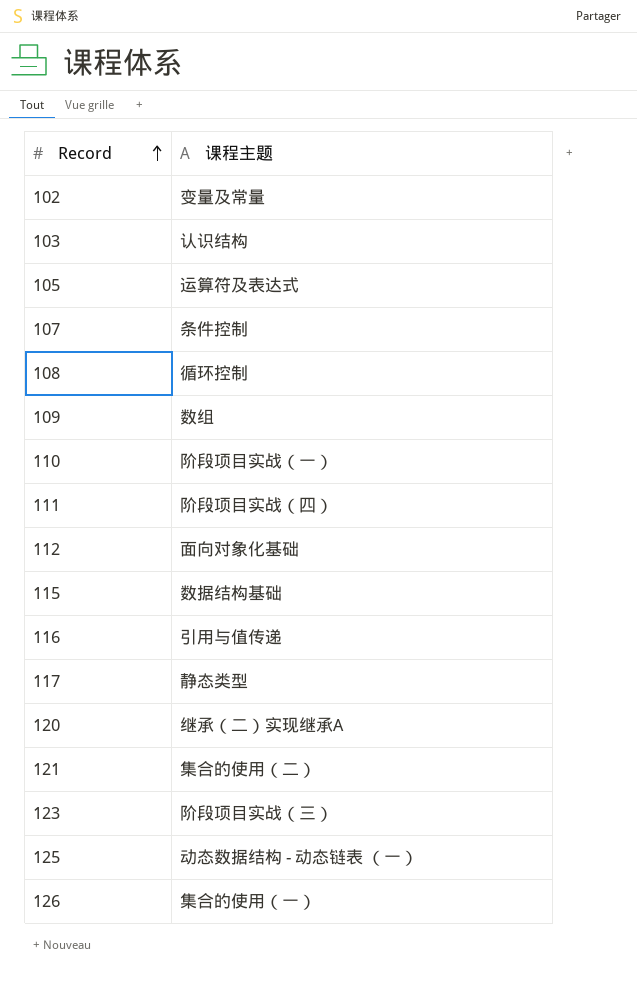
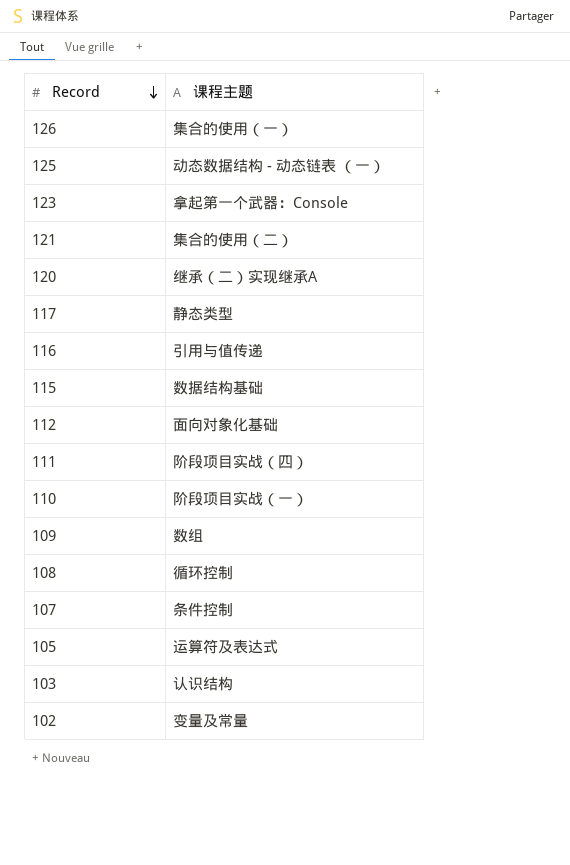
row order: Record ascending -> Record descending
123 | 课程主题: 阶段项目实战（三） -> 拿起第一个武器：Console

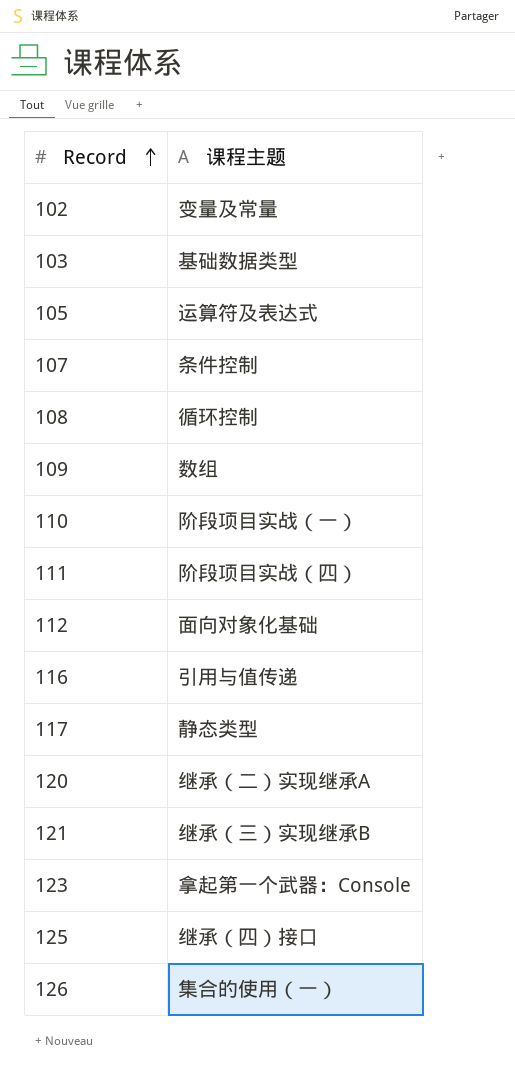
row order: Record descending -> Record ascending
row 115: 数据结构基础 -> none
103 | 课程主题: 认识结构 -> 基础数据类型
121 | 课程主题: 集合的使用（二） -> 继承（三）实现继承B
125 | 课程主题: 动态数据结构 - 动态链表 （一） -> 继承（四）接口

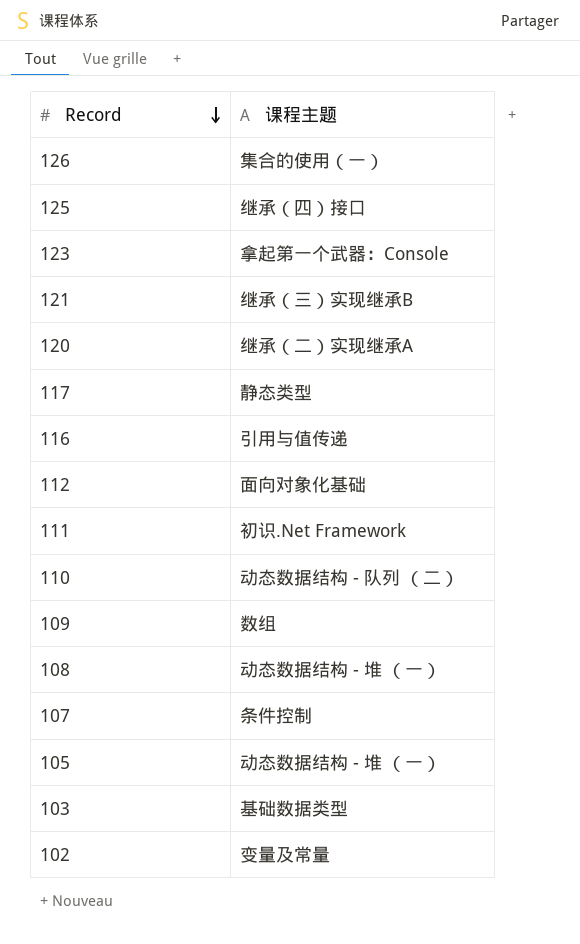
row order: Record ascending -> Record descending
111 | 课程主题: 阶段项目实战（四） -> 初识.Net Framework
110 | 课程主题: 阶段项目实战（一） -> 动态数据结构 - 队列 （二）
108 | 课程主题: 循环控制 -> 动态数据结构 - 堆 （一）
105 | 课程主题: 运算符及表达式 -> 动态数据结构 - 堆 （一）

